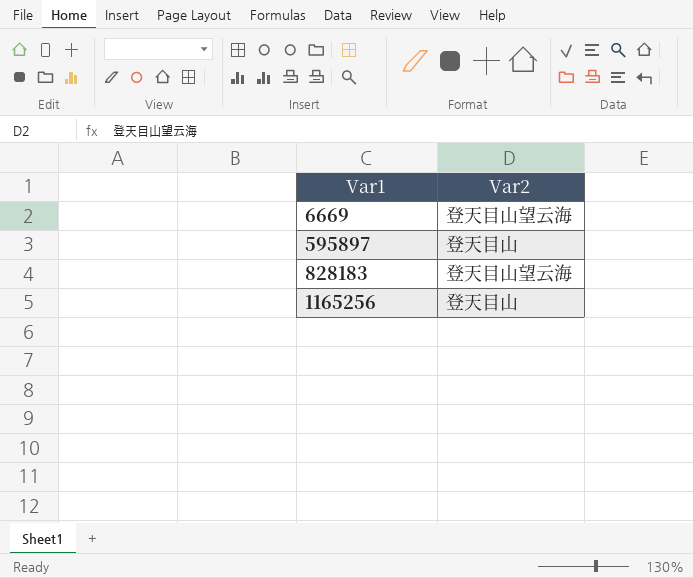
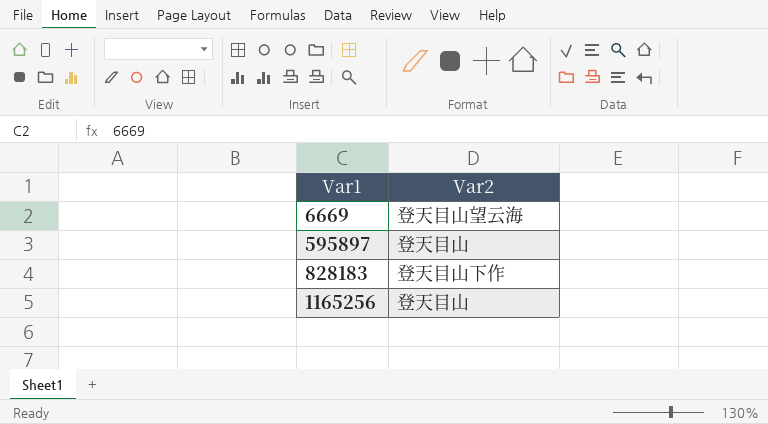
828183 | Var2: 登天目山望云海 -> 登天目山下作

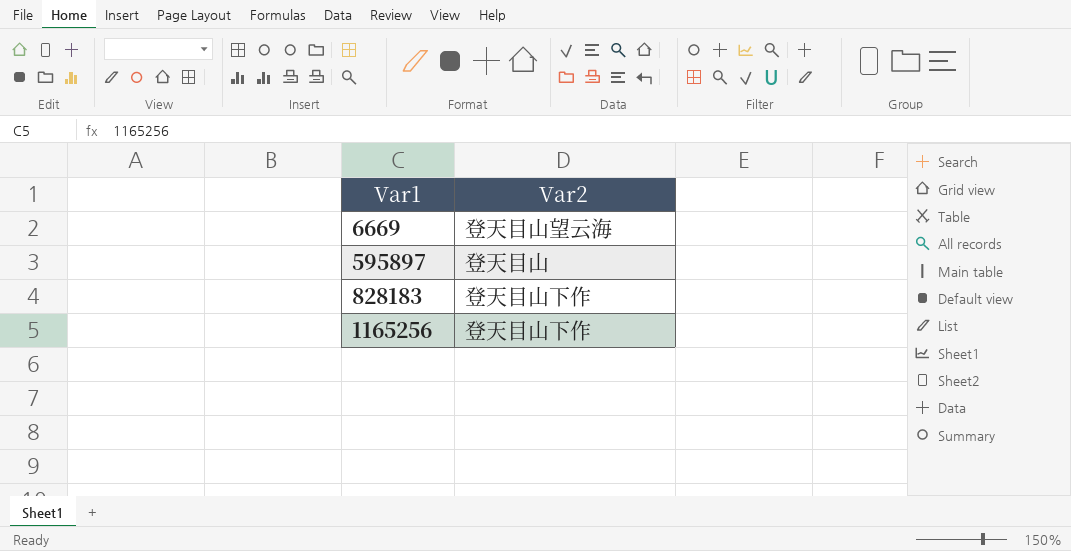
1165256 | Var2: 登天目山 -> 登天目山下作

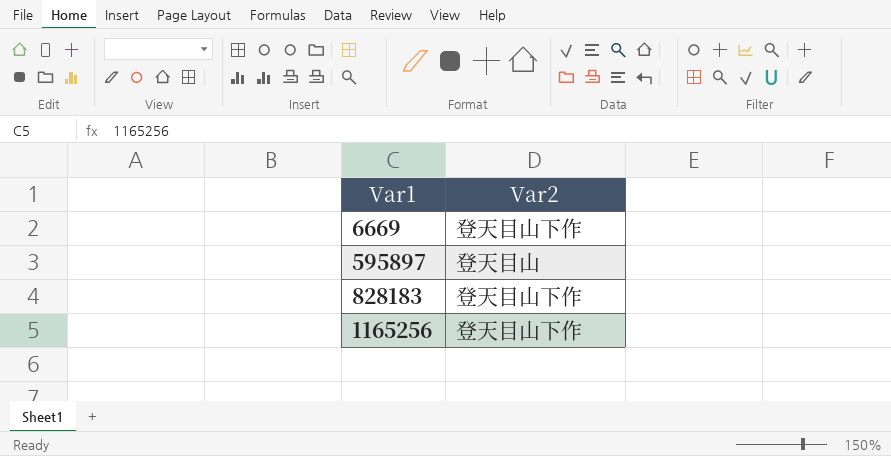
6669 | Var2: 登天目山望云海 -> 登天目山下作

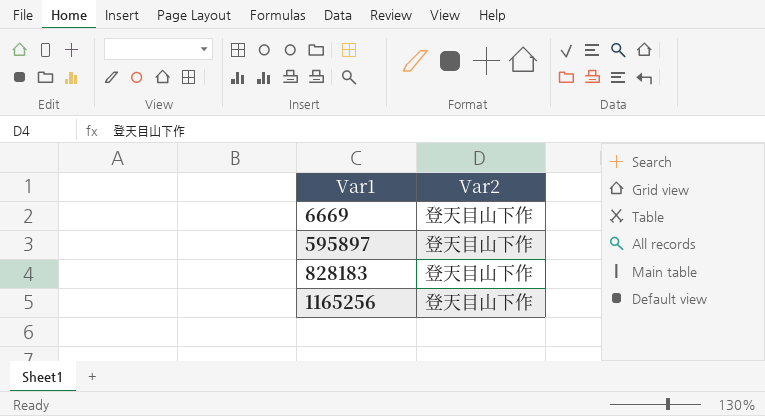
595897 | Var2: 登天目山 -> 登天目山下作

